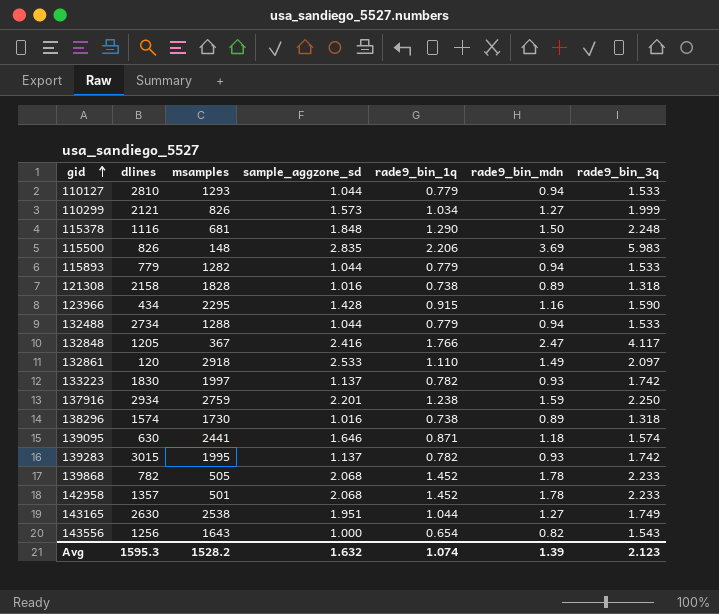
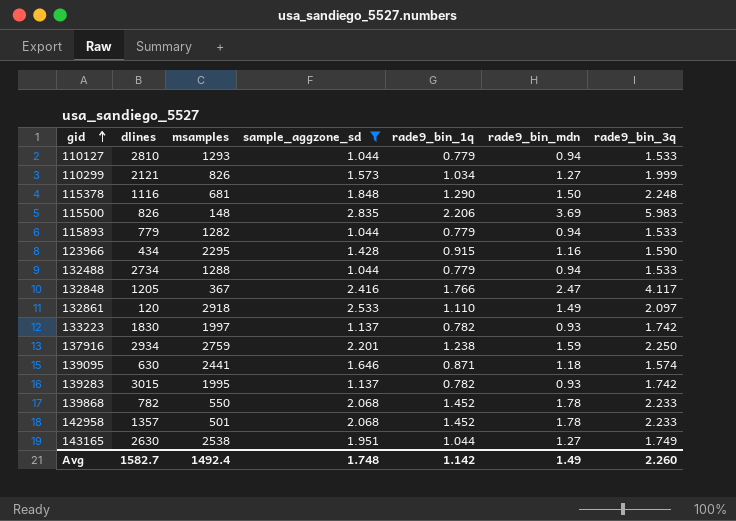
filter: none -> sample_aggzone_sd >= 1.044
139868 | msamples: 505 -> 550
Avg | dlines: 1595.3 -> 1582.7
Avg | msamples: 1528.2 -> 1492.4
Avg | sample_aggzone_sd: 1.632 -> 1.748
Avg | rade9_bin_1q: 1.074 -> 1.142
Avg | rade9_bin_mdn: 1.39 -> 1.49
Avg | rade9_bin_3q: 2.123 -> 2.260

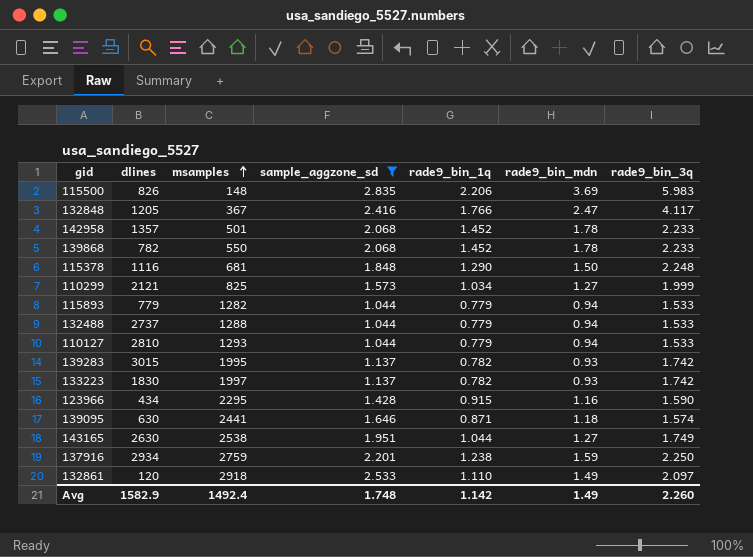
row order: gid ascending -> msamples ascending
110299 | msamples: 826 -> 825
132488 | dlines: 2734 -> 2737
Avg | dlines: 1582.7 -> 1582.9

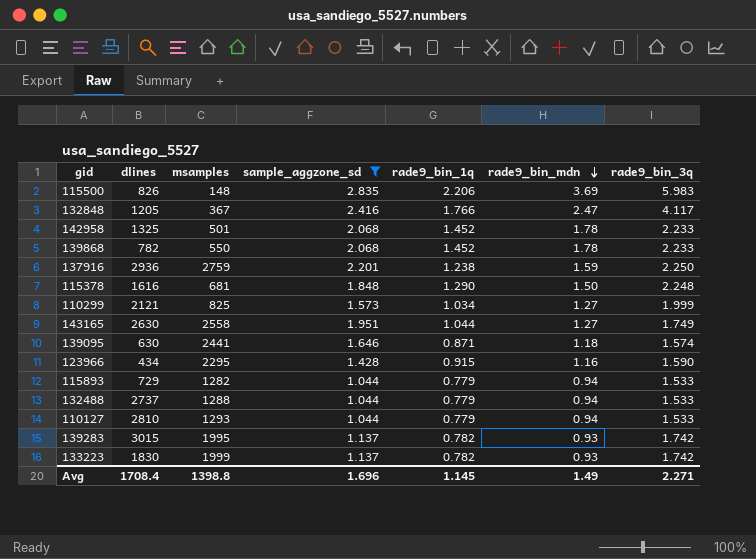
row order: msamples ascending -> rade9_bin_mdn descending
row 132861: 120 | 2918 | 2.533 | 1.110 | 1.49 | 2.097 -> none
142958 | dlines: 1357 -> 1325
137916 | dlines: 2934 -> 2936
115378 | dlines: 1116 -> 1616
143165 | msamples: 2538 -> 2558
115893 | dlines: 779 -> 729
133223 | msamples: 1997 -> 1999
Avg | dlines: 1582.9 -> 1708.4
Avg | msamples: 1492.4 -> 1398.8
Avg | sample_aggzone_sd: 1.748 -> 1.696
Avg | rade9_bin_1q: 1.142 -> 1.145
Avg | rade9_bin_3q: 2.260 -> 2.271

